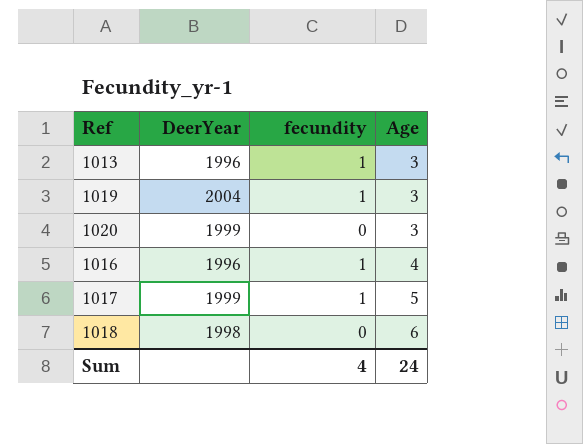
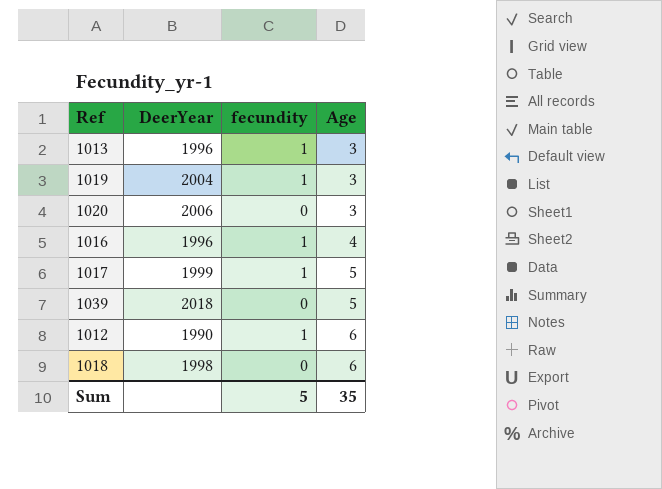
1020 | DeerYear: 1999 -> 2006
row 1039: none -> 2018 | 0 | 5
row 1012: none -> 1990 | 1 | 6
Sum | fecundity: 4 -> 5
Sum | Age: 24 -> 35

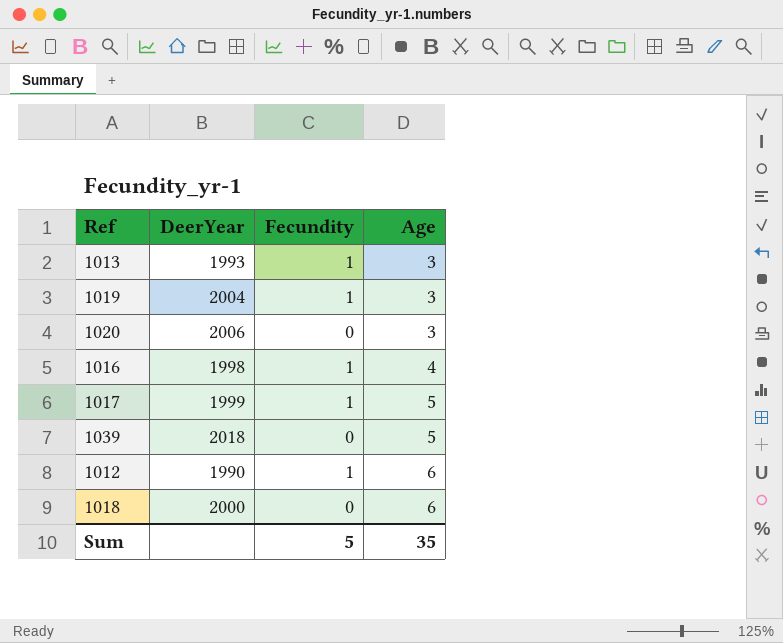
column name: fecundity -> Fecundity
1013 | DeerYear: 1996 -> 1993
1016 | DeerYear: 1996 -> 1998
1018 | DeerYear: 1998 -> 2000

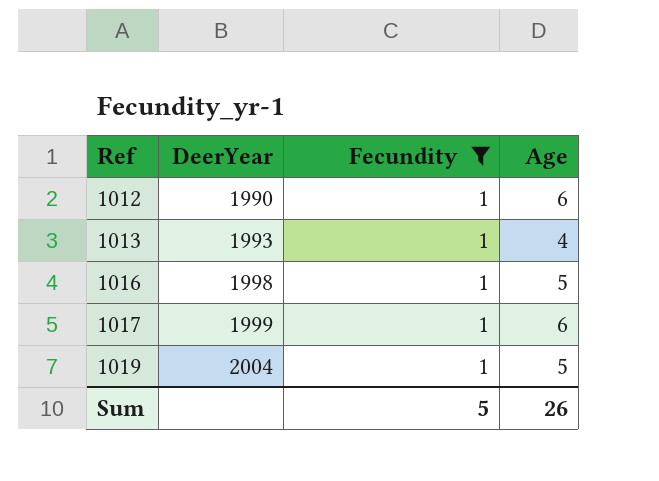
filter: none -> Fecundity = 1
row order: Age ascending -> Ref ascending
1013 | Age: 3 -> 4
1016 | Age: 4 -> 5
1017 | Age: 5 -> 6
1019 | Age: 3 -> 5
Sum | Age: 35 -> 26

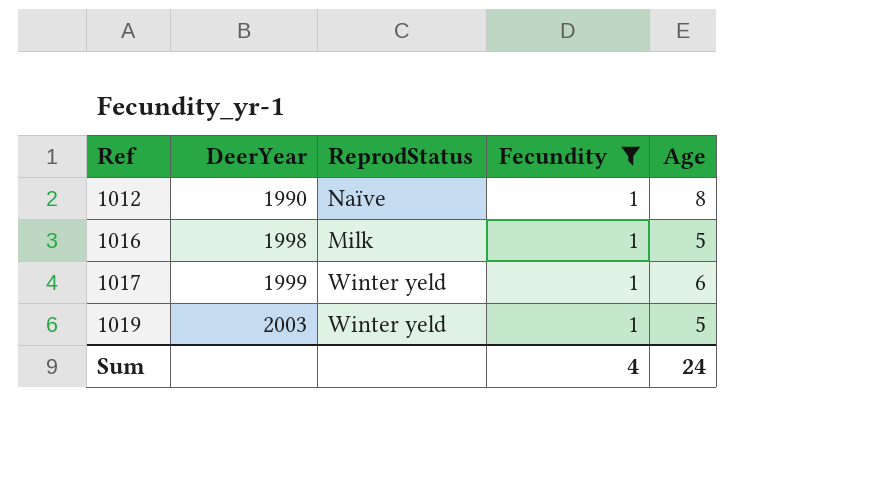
column ReprodStatus | position: none -> 3
row 1013: 1993 | 1 | 4 -> none
1012 | Age: 6 -> 8
1019 | DeerYear: 2004 -> 2003
Sum | Fecundity: 5 -> 4
Sum | Age: 26 -> 24

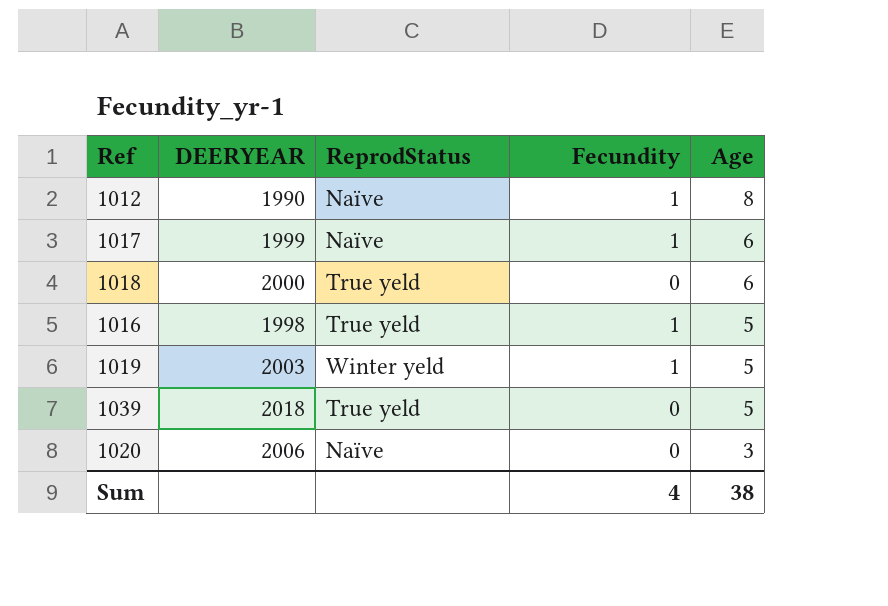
filter: Fecundity = 1 -> none
row order: Ref ascending -> Age descending
column name: DeerYear -> DEERYEAR
1017 | ReprodStatus: Winter yeld -> Naïve
1016 | ReprodStatus: Milk -> True yeld
Sum | Age: 24 -> 38

